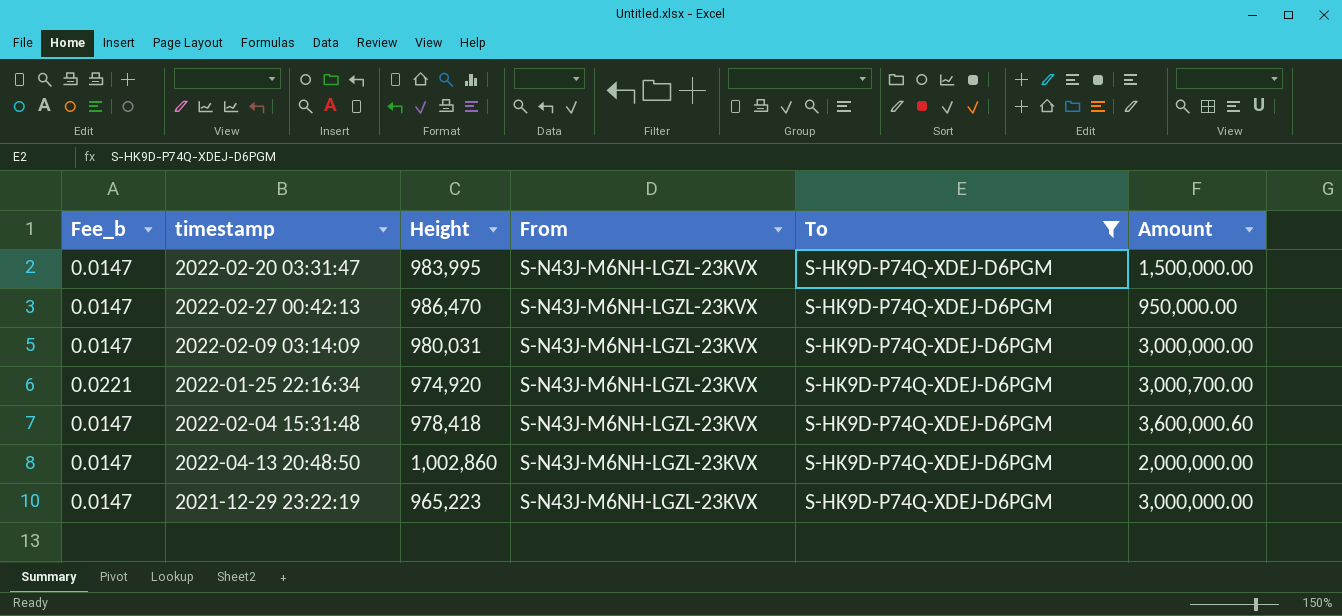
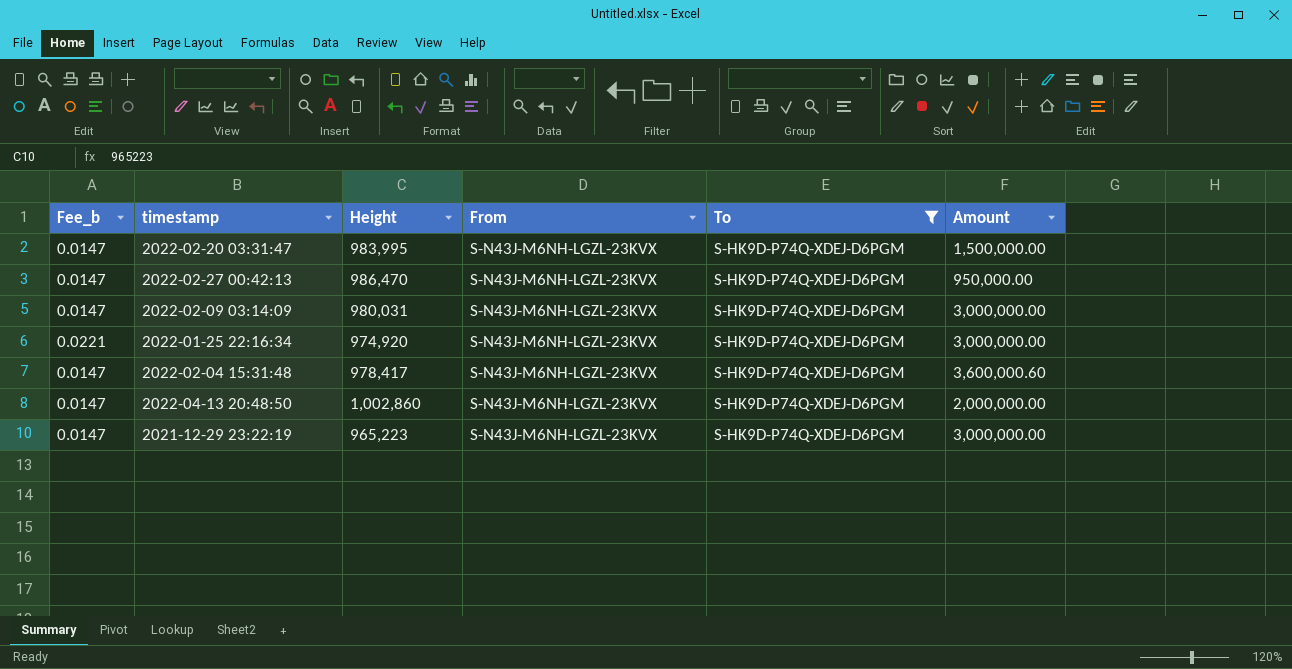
2022-01-25 22:16:34 | Amount: 3,000,700.00 -> 3,000,000.00
2022-02-04 15:31:48 | Height: 978,418 -> 978,417

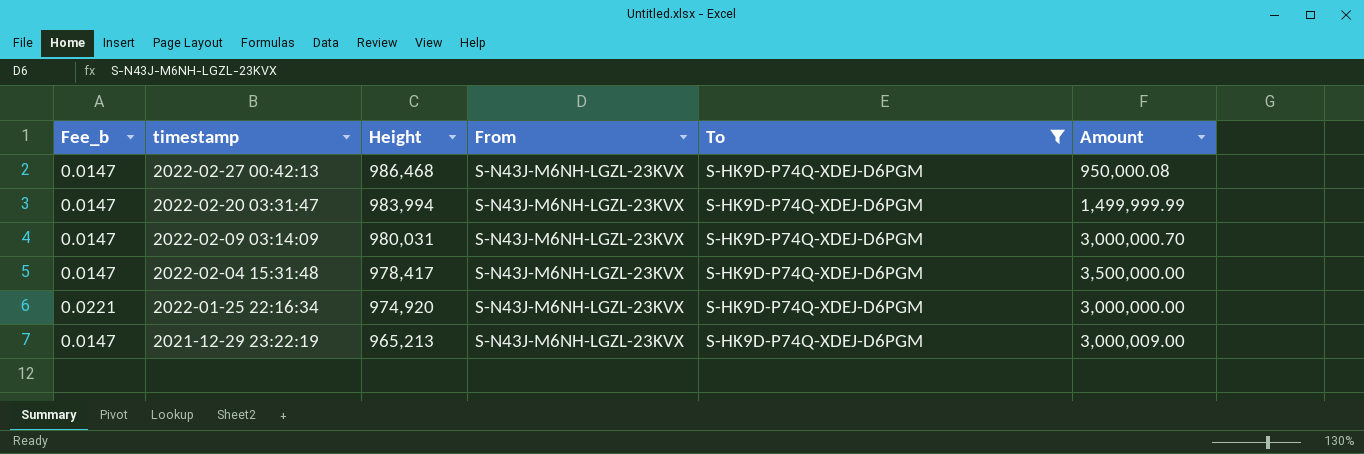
row order: none -> timestamp descending
row 2022-04-13 20:48:50: 0.0147 | 1,002,860 | S-N43J-M6NH-LGZL-23KVX | S-HK9D-P74Q-XDEJ-D6PGM | 2,000,000.00 -> none
2022-02-27 00:42:13 | Height: 986,470 -> 986,468
2022-02-27 00:42:13 | Amount: 950,000.00 -> 950,000.08
2022-02-20 03:31:47 | Height: 983,995 -> 983,994
2022-02-20 03:31:47 | Amount: 1,500,000.00 -> 1,499,999.99
2022-02-09 03:14:09 | Amount: 3,000,000.00 -> 3,000,000.70
2022-02-04 15:31:48 | Amount: 3,600,000.60 -> 3,500,000.00
2021-12-29 23:22:19 | Height: 965,223 -> 965,213
2021-12-29 23:22:19 | Amount: 3,000,000.00 -> 3,000,009.00

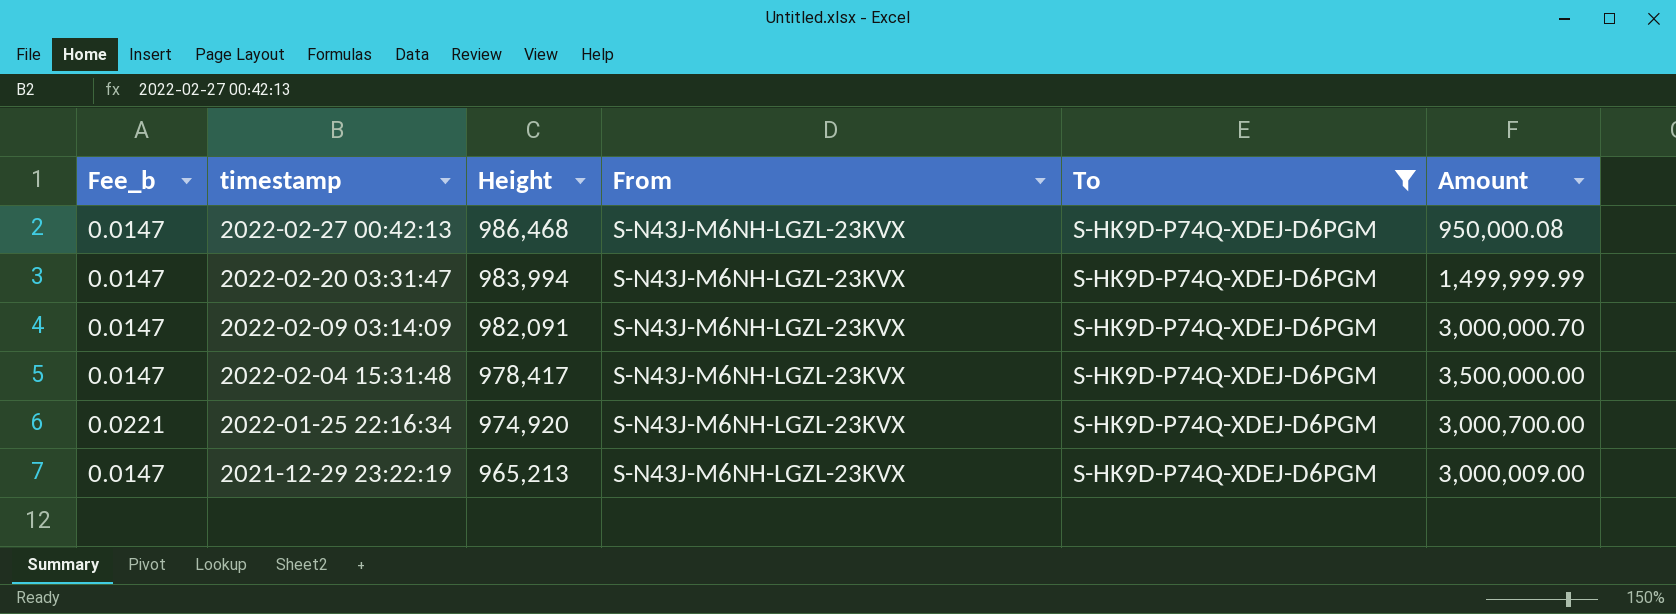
2022-02-09 03:14:09 | Height: 980,031 -> 982,091
2022-01-25 22:16:34 | Amount: 3,000,000.00 -> 3,000,700.00

